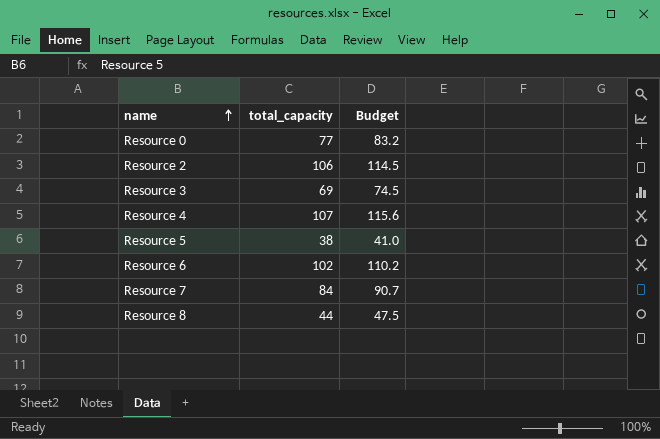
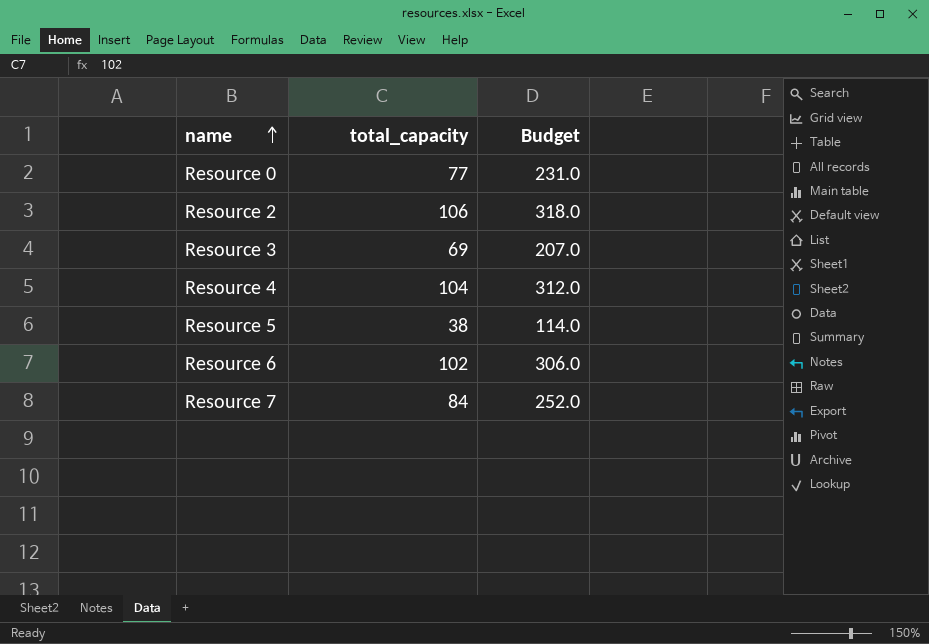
column Budget | formula: [total_capacity] * 1.08 -> [total_capacity] * 3
row Resource 8: 44 | 47.5 -> none
Resource 4 | total_capacity: 107 -> 104

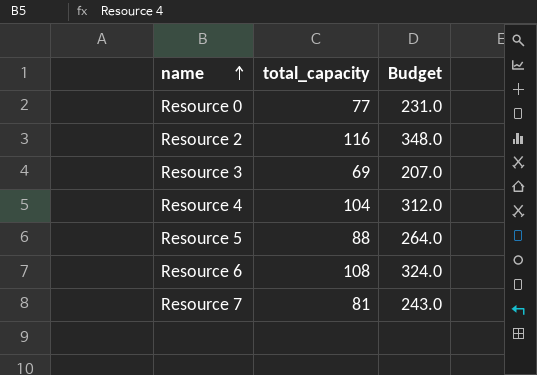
Resource 2 | total_capacity: 106 -> 116
Resource 2 | Budget: 318.0 -> 348.0
Resource 5 | total_capacity: 38 -> 88
Resource 5 | Budget: 114.0 -> 264.0
Resource 6 | total_capacity: 102 -> 108
Resource 6 | Budget: 306.0 -> 324.0
Resource 7 | total_capacity: 84 -> 81
Resource 7 | Budget: 252.0 -> 243.0

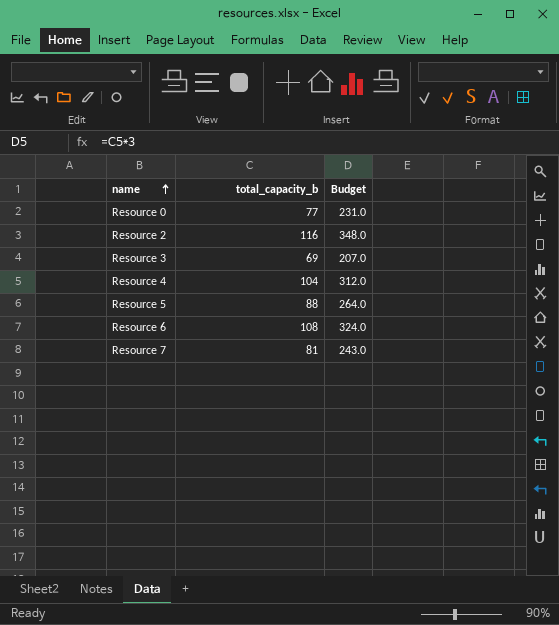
column name: total_capacity -> total_capacity_b

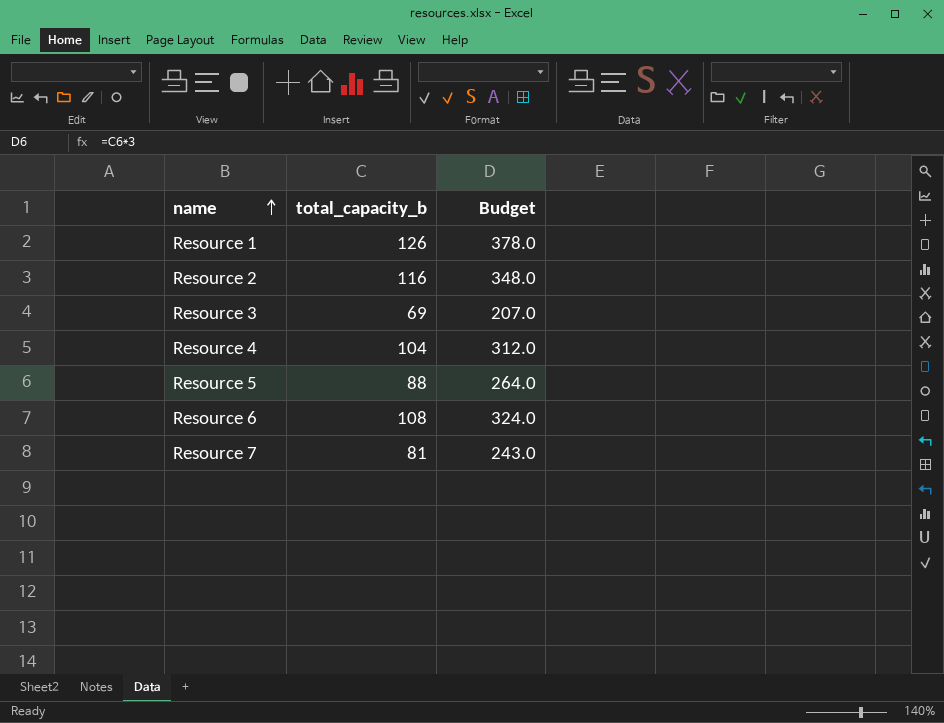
row Resource 0: 77 | 231.0 -> none
row Resource 1: none -> 126 | 378.0

